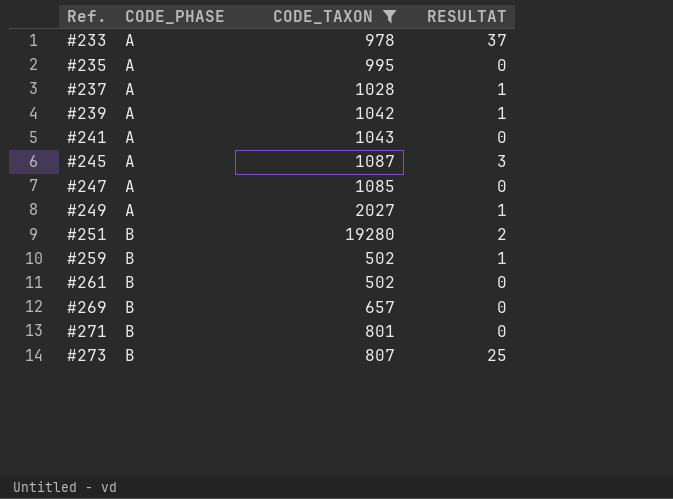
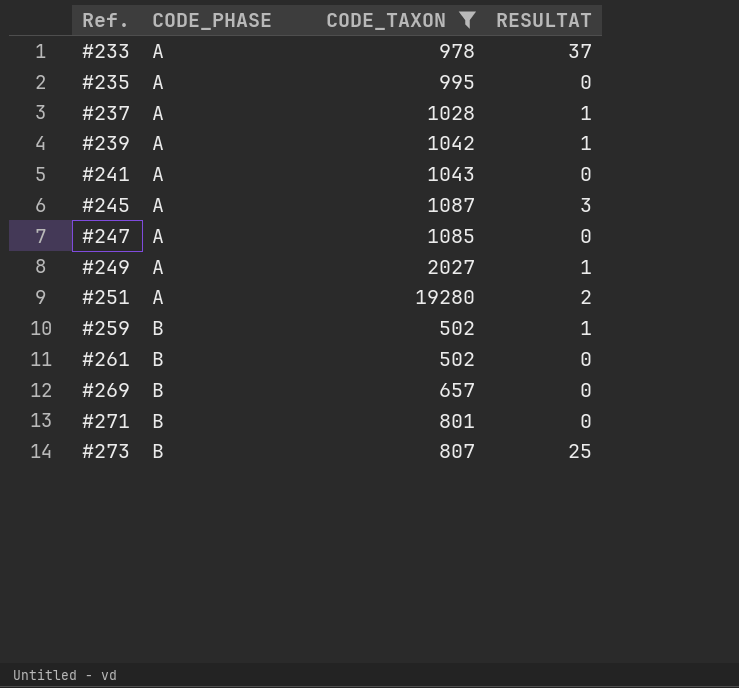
#251 | CODE_PHASE: B -> A

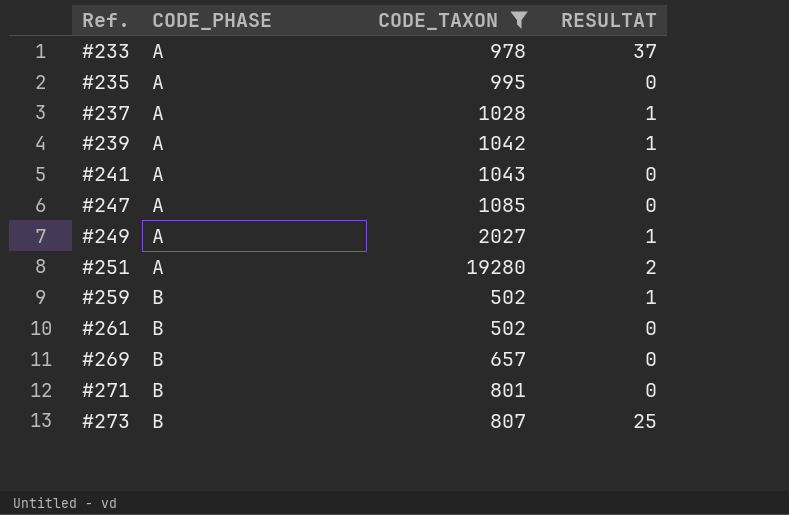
row #245: A | 1087 | 3 -> none

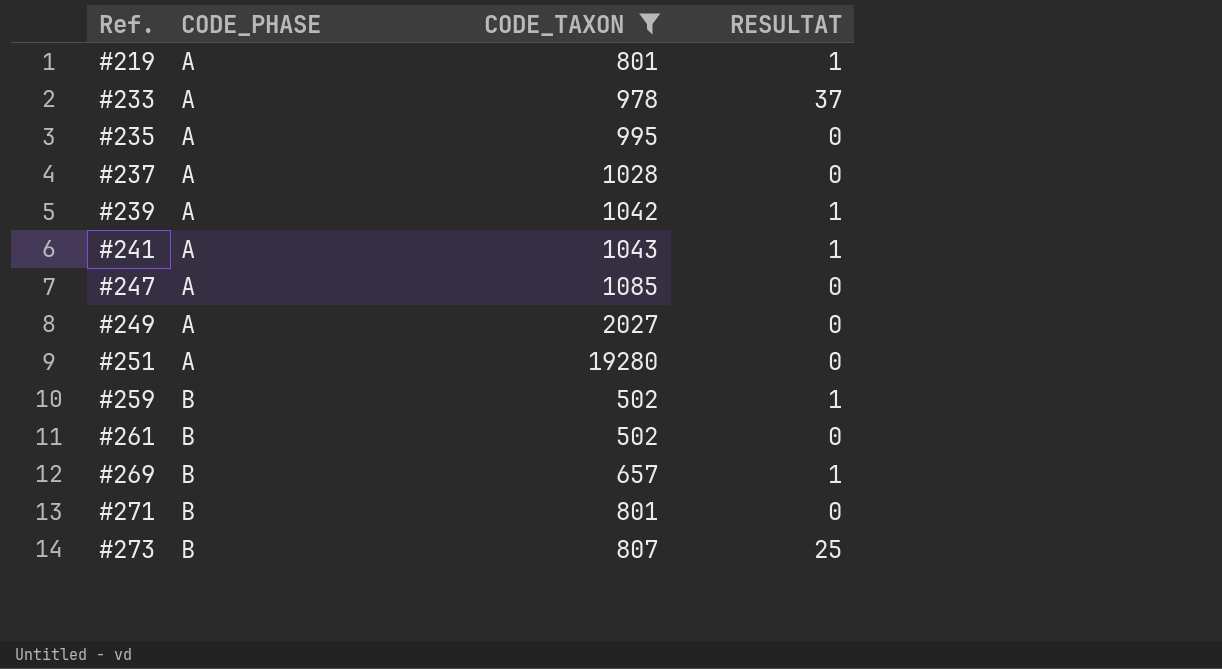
row #219: none -> A | 801 | 1
#237 | RESULTAT: 1 -> 0
#241 | RESULTAT: 0 -> 1
#249 | RESULTAT: 1 -> 0
#251 | RESULTAT: 2 -> 0
#269 | RESULTAT: 0 -> 1

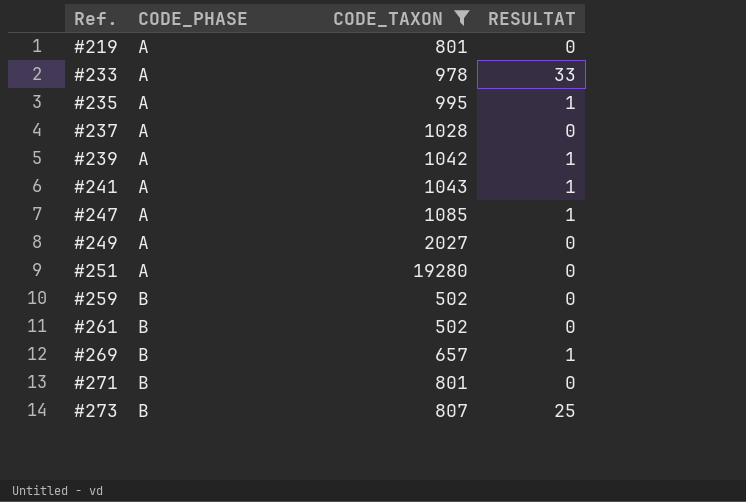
#219 | RESULTAT: 1 -> 0
#233 | RESULTAT: 37 -> 33
#235 | RESULTAT: 0 -> 1
#247 | RESULTAT: 0 -> 1
#259 | RESULTAT: 1 -> 0

